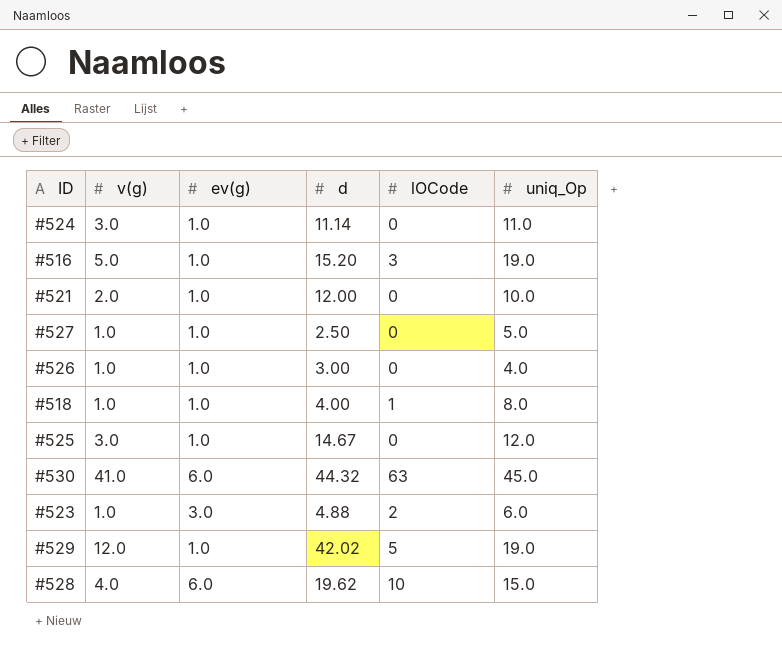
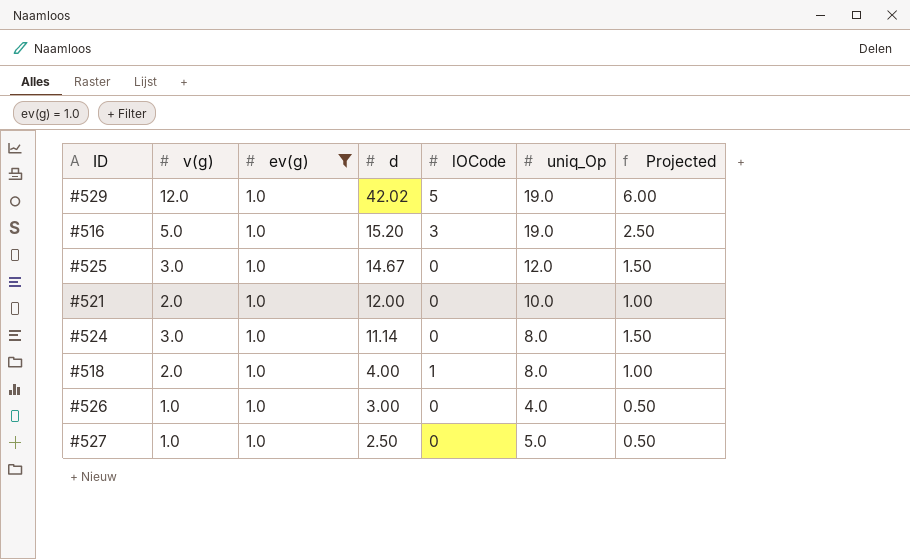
filter: none -> ev(g) = 1.0
row order: none -> d descending
column Projected | formula: none -> [v(g)] * 0.5
#524 | uniq_Op: 11.0 -> 8.0
#518 | v(g): 1.0 -> 2.0

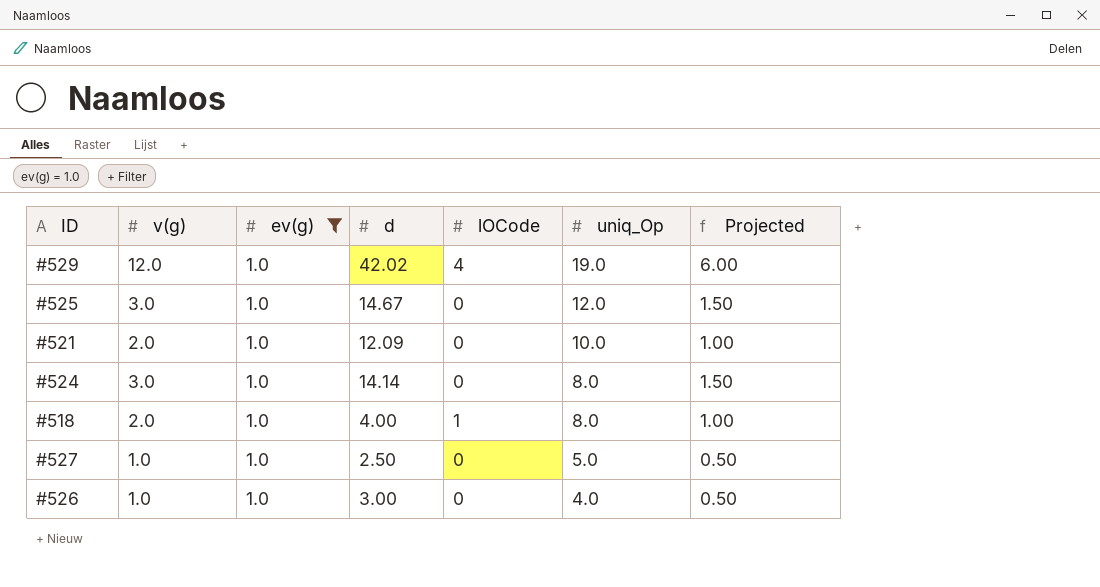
row order: d descending -> uniq_Op descending
row #516: 5.0 | 1.0 | 15.20 | 3 | 19.0 | 2.50 -> none
#529 | lOCode: 5 -> 4
#521 | d: 12.00 -> 12.09
#524 | d: 11.14 -> 14.14

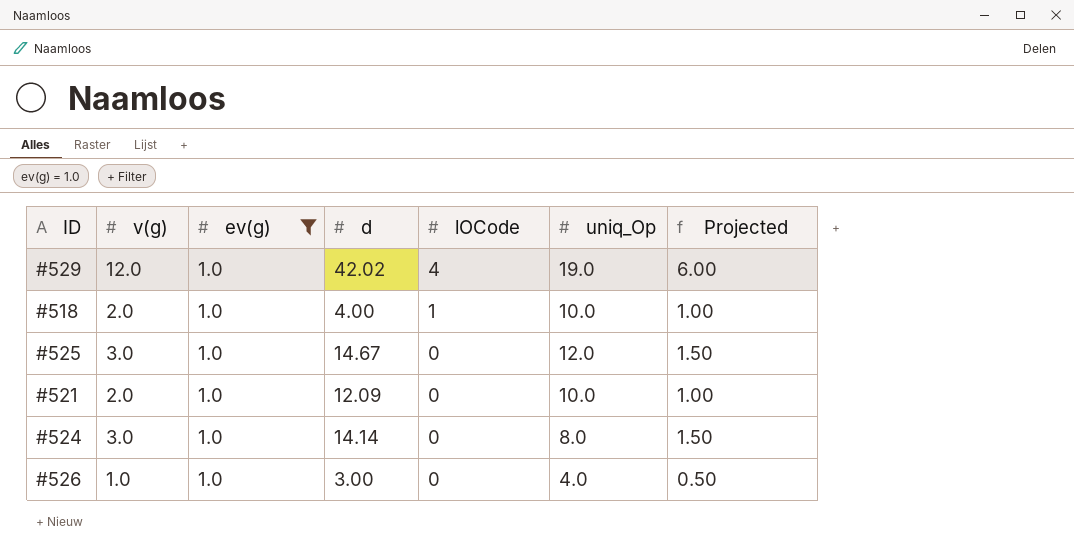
row order: uniq_Op descending -> lOCode descending
row #527: 1.0 | 1.0 | 2.50 | 0 | 5.0 | 0.50 -> none
#518 | uniq_Op: 8.0 -> 10.0

